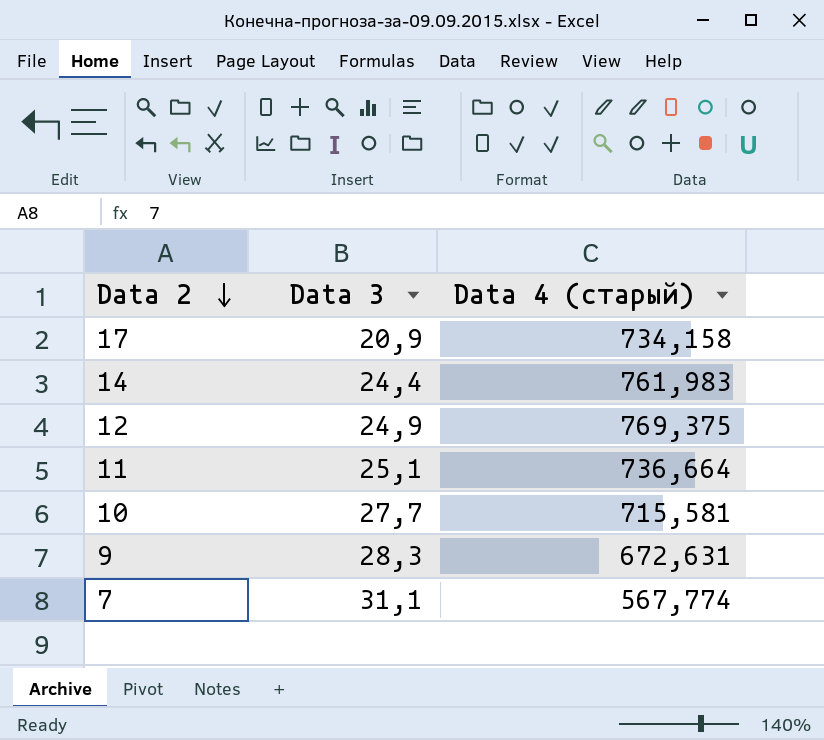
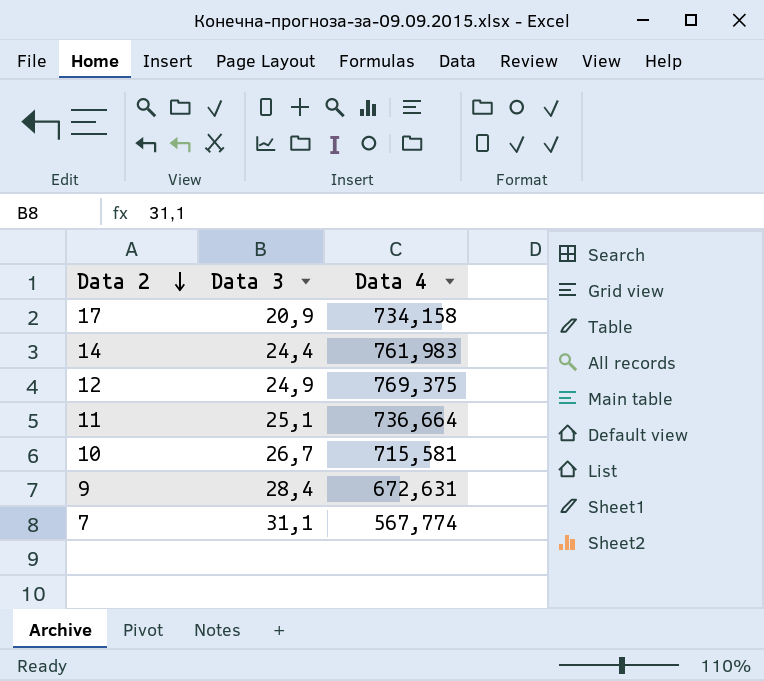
column name: Data 4 (старый) -> Data 4
10 | Data 3: 27,7 -> 26,7
9 | Data 3: 28,3 -> 28,4

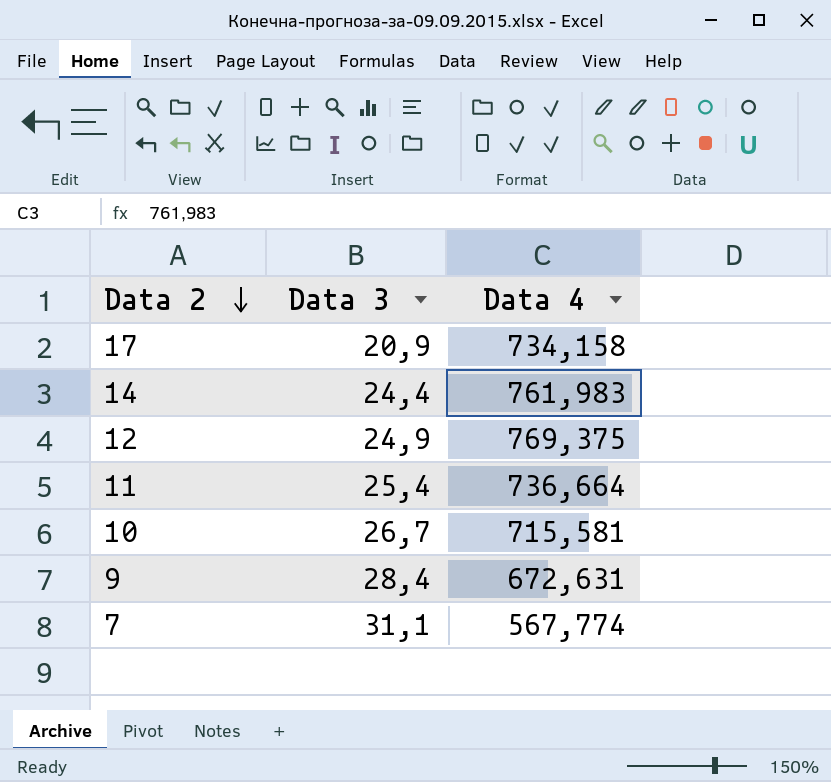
11 | Data 3: 25,1 -> 25,4

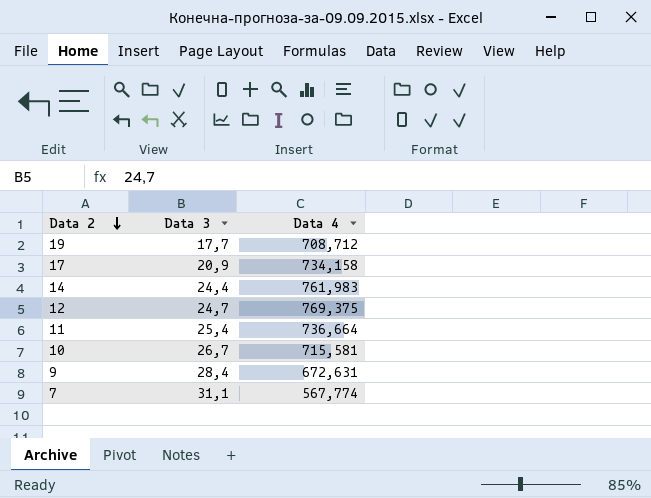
row 19: none -> 17,7 | 708,712
12 | Data 3: 24,9 -> 24,7

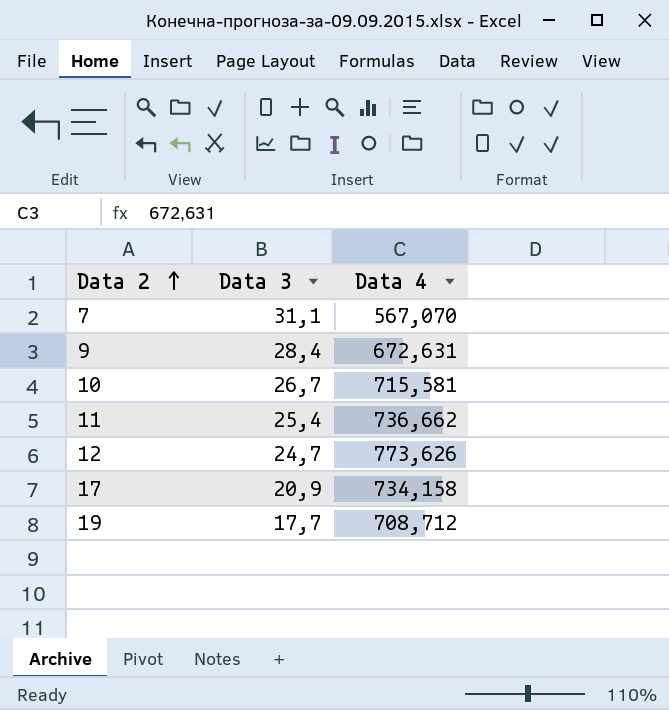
row order: Data 2 descending -> Data 2 ascending
row 14: 24,4 | 761,983 -> none
7 | Data 4: 567,774 -> 567,070
11 | Data 4: 736,664 -> 736,662
12 | Data 4: 769,375 -> 773,626

